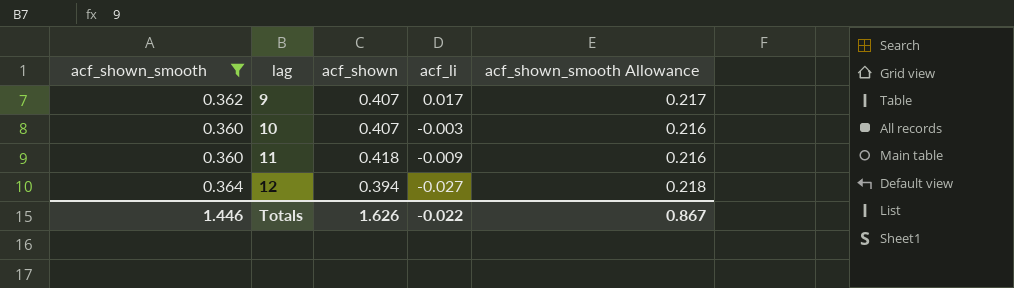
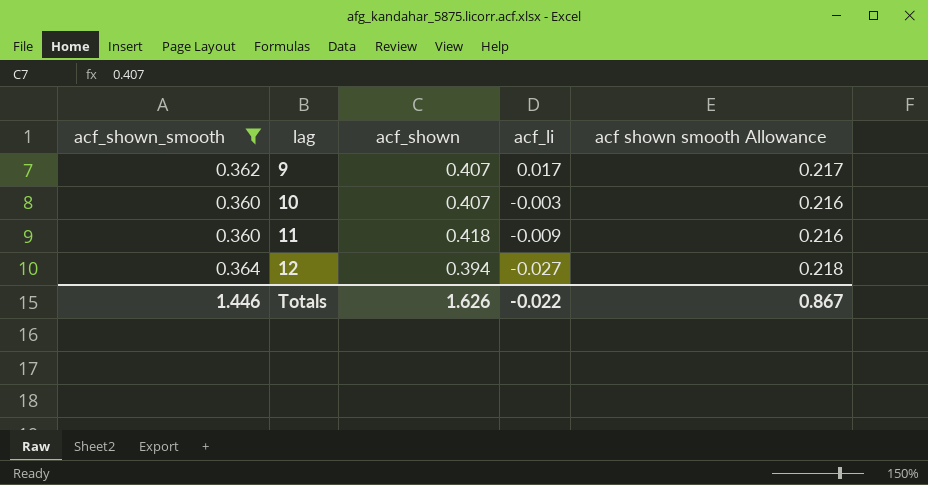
column name: acf_shown_smooth Allowance -> acf shown smooth Allowance

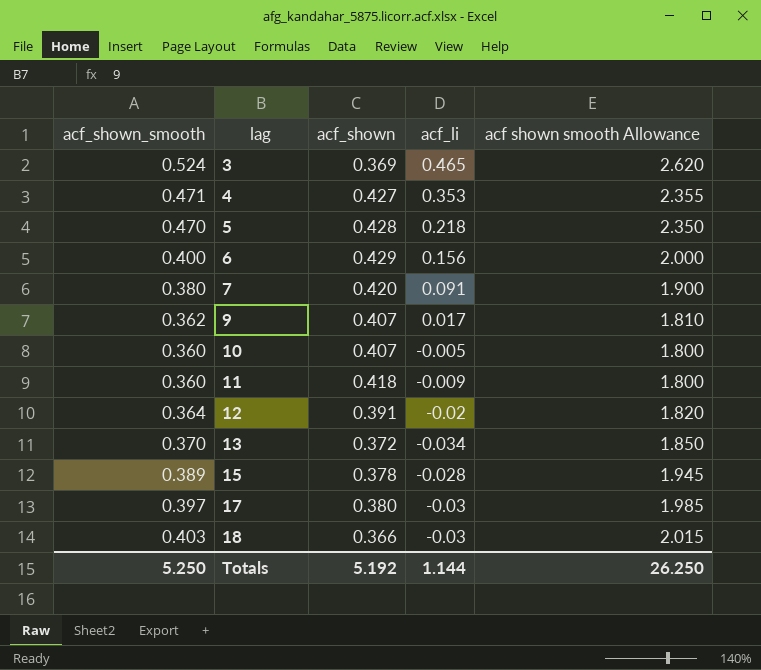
filter: acf_shown_smooth <= 0.364 -> none
column acf shown smooth Allowance | formula: [acf_shown_smooth] * 0.6 -> [acf_shown_smooth] * 5
10 | acf_li: -0.003 -> -0.005
12 | acf_shown: 0.394 -> 0.391
12 | acf_li: -0.027 -> -0.02
Totals | acf_shown_smooth: 1.446 -> 5.250
Totals | acf_shown: 1.626 -> 5.192
Totals | acf_li: -0.022 -> 1.144
Totals | acf shown smooth Allowance: 0.867 -> 26.250

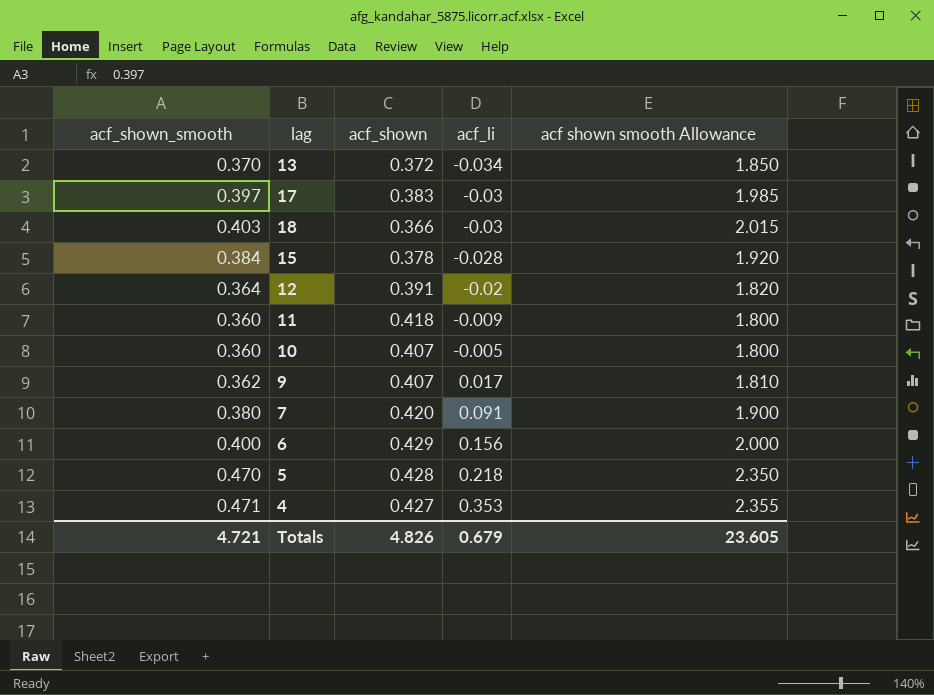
row order: lag ascending -> acf_li ascending
row 3: 0.524 | 0.369 | 0.465 | 2.620 -> none
17 | acf_shown: 0.380 -> 0.383
15 | acf_shown_smooth: 0.389 -> 0.384
15 | acf shown smooth Allowance: 1.945 -> 1.920
Totals | acf_shown_smooth: 5.250 -> 4.721
Totals | acf_shown: 5.192 -> 4.826
Totals | acf_li: 1.144 -> 0.679
Totals | acf shown smooth Allowance: 26.250 -> 23.605

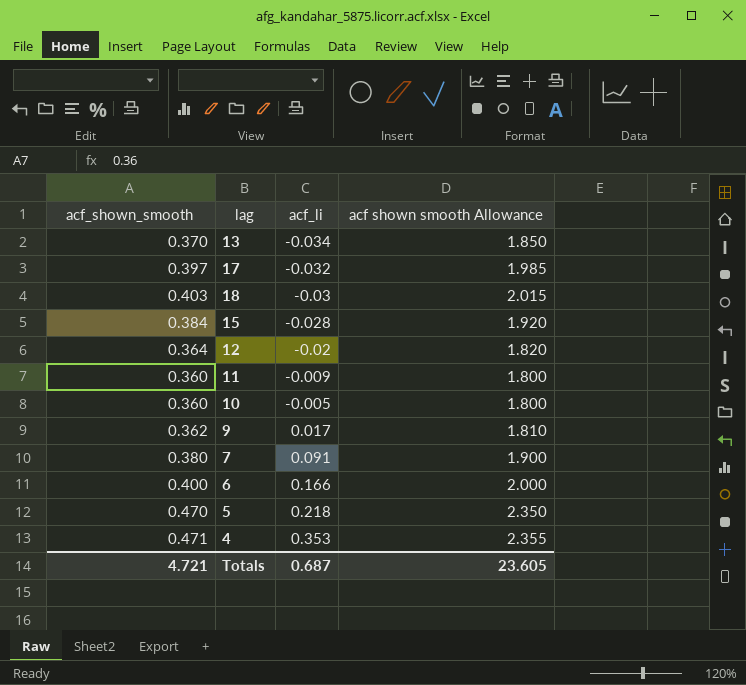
column acf_shown | position: 3 -> none
17 | acf_li: -0.03 -> -0.032
6 | acf_li: 0.156 -> 0.166
Totals | acf_li: 0.679 -> 0.687

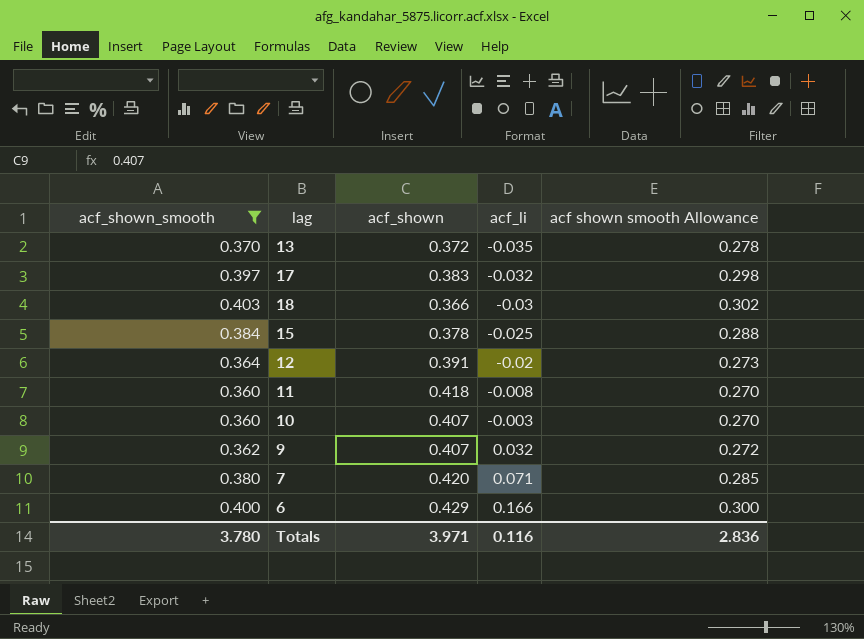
filter: none -> acf_shown_smooth <= 0.403
column acf_shown | position: none -> 3
column acf shown smooth Allowance | formula: [acf_shown_smooth] * 5 -> [acf_shown_smooth] * 0.75
13 | acf_li: -0.034 -> -0.035
15 | acf_li: -0.028 -> -0.025
11 | acf_li: -0.009 -> -0.008
10 | acf_li: -0.005 -> -0.003
9 | acf_li: 0.017 -> 0.032
7 | acf_li: 0.091 -> 0.071
Totals | acf_shown_smooth: 4.721 -> 3.780
Totals | acf_li: 0.687 -> 0.116
Totals | acf shown smooth Allowance: 23.605 -> 2.836

